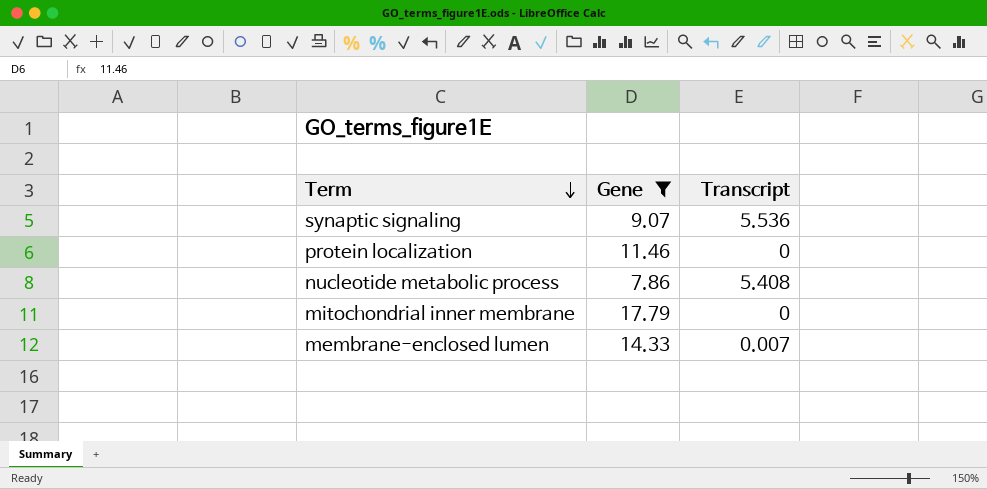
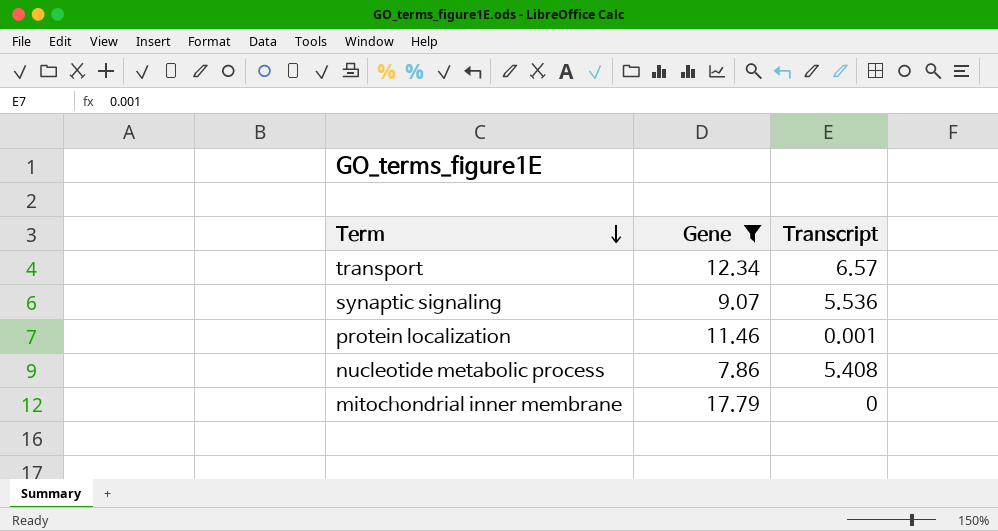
row membrane-enclosed lumen: 14.33 | 0.007 -> none
row transport: none -> 12.34 | 6.57
protein localization | Transcript: 0 -> 0.001

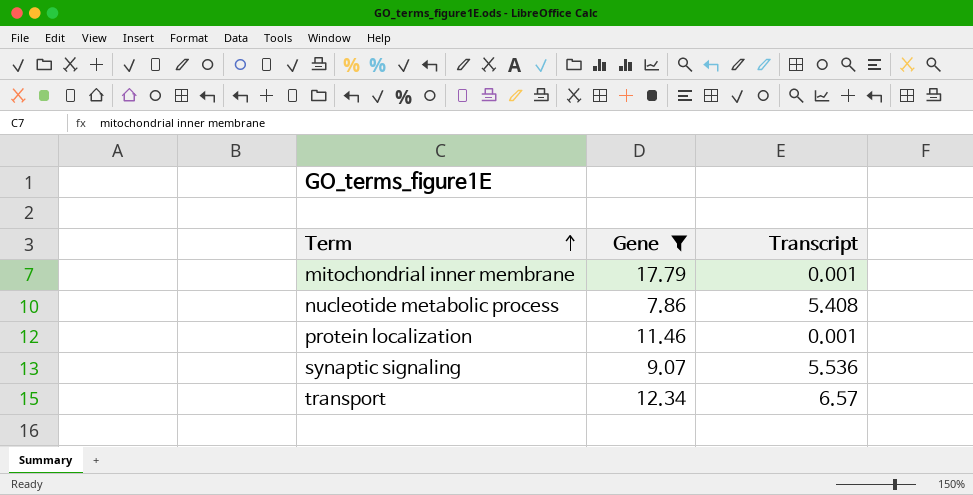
row order: Term descending -> Term ascending
mitochondrial inner membrane | Transcript: 0 -> 0.001

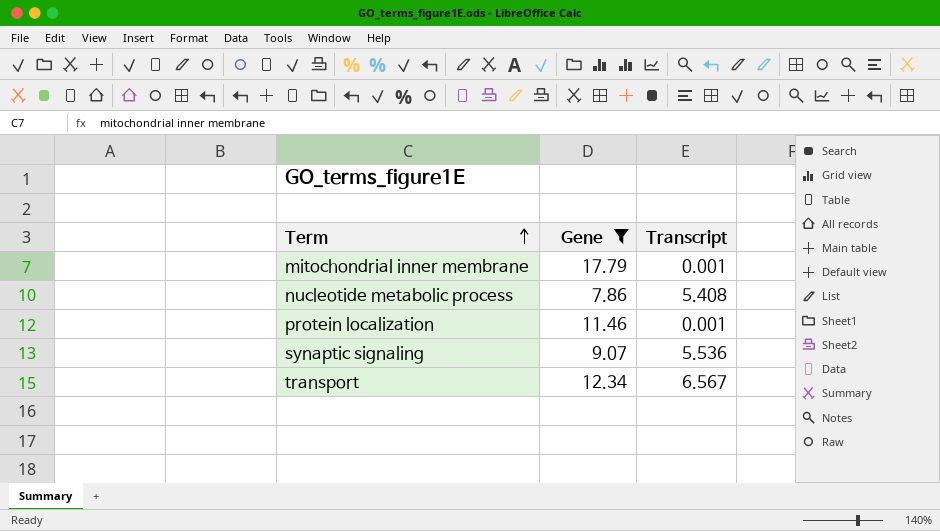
transport | Transcript: 6.57 -> 6.567

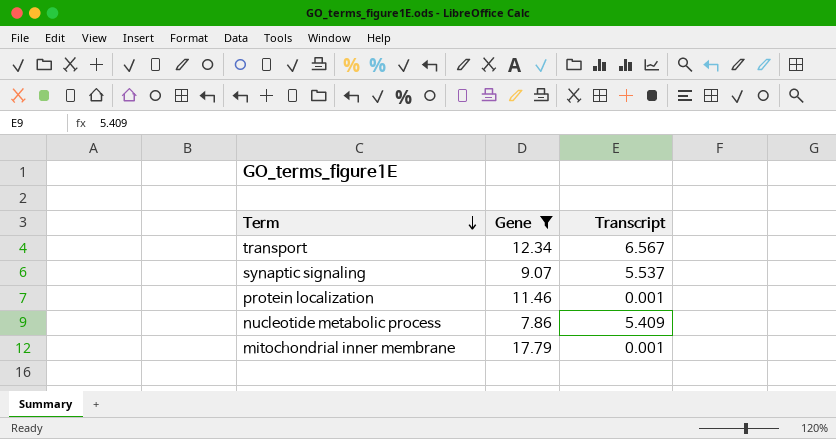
row order: Term ascending -> Term descending
synaptic signaling | Transcript: 5.536 -> 5.537
nucleotide metabolic process | Transcript: 5.408 -> 5.409

